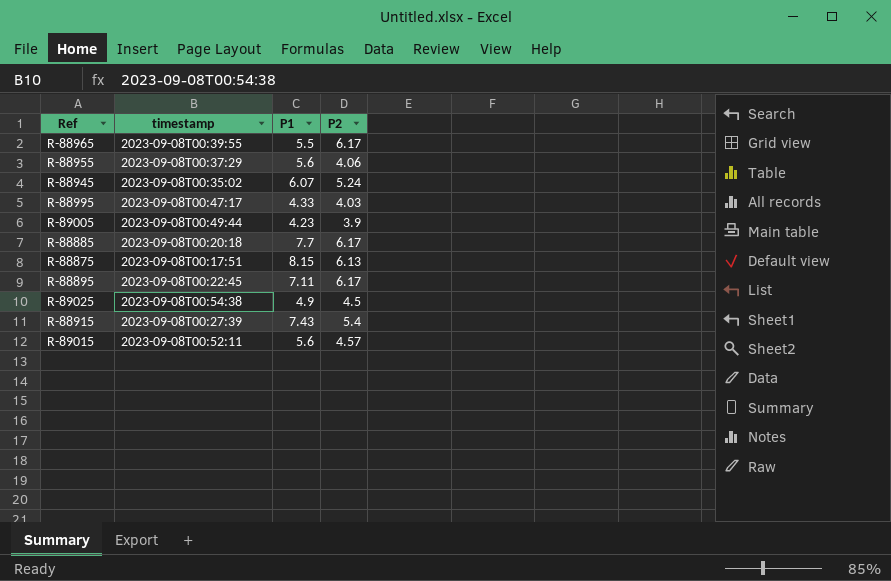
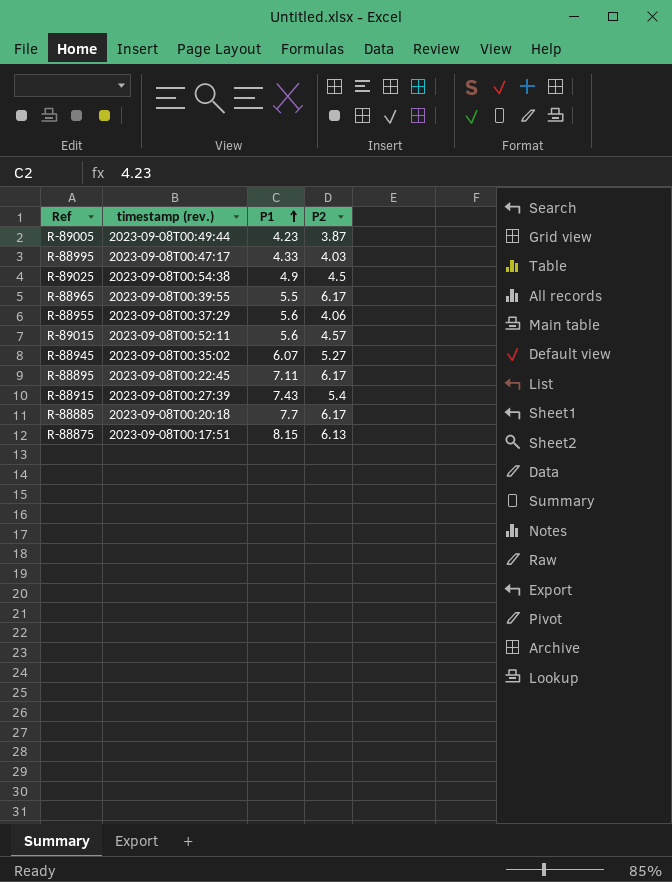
row order: none -> P1 ascending
column name: timestamp -> timestamp (rev.)
R-89005 | P2: 3.9 -> 3.87
R-88945 | P2: 5.24 -> 5.27

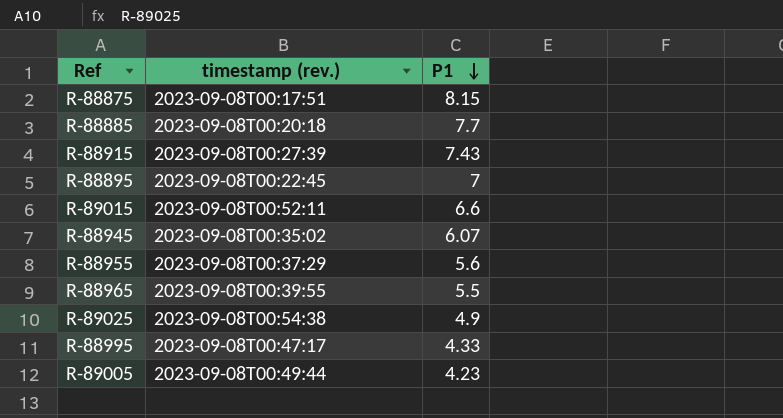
row order: P1 ascending -> P1 descending
column P2 | position: 4 -> none
R-88895 | P1: 7.11 -> 7
R-89015 | P1: 5.6 -> 6.6

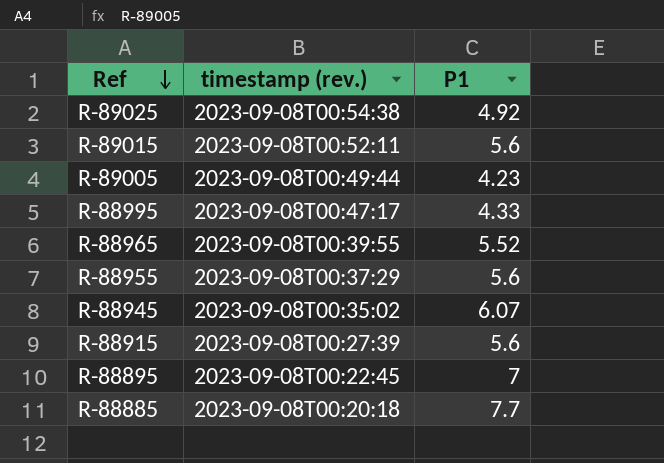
row order: P1 descending -> Ref descending
row R-88875: 2023-09-08T00:17:51 | 8.15 -> none
R-89025 | P1: 4.9 -> 4.92
R-89015 | P1: 6.6 -> 5.6
R-88965 | P1: 5.5 -> 5.52
R-88915 | P1: 7.43 -> 5.6

